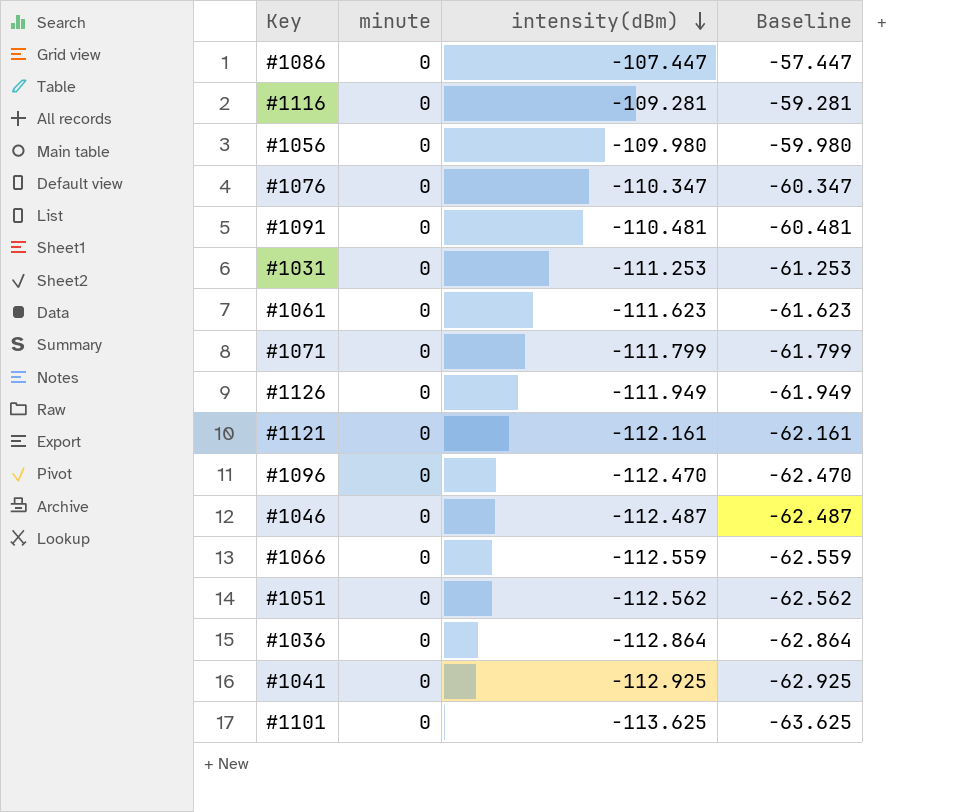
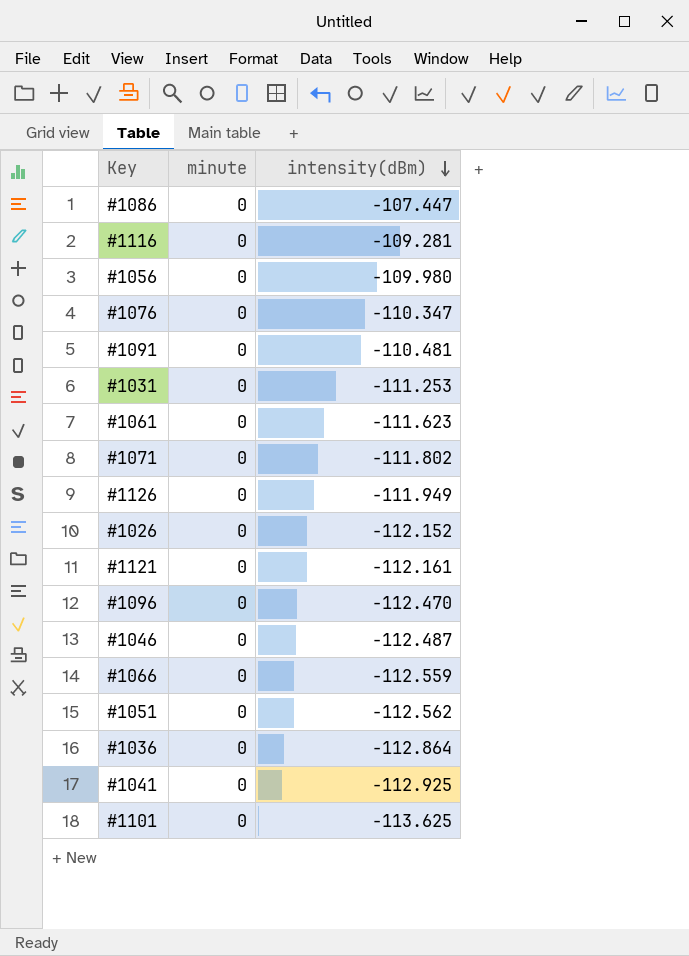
column Baseline | formula: [intensity(dBm)] + 50 -> none
#1071 | intensity(dBm): -111.799 -> -111.802
row #1026: none -> 0 | -112.152

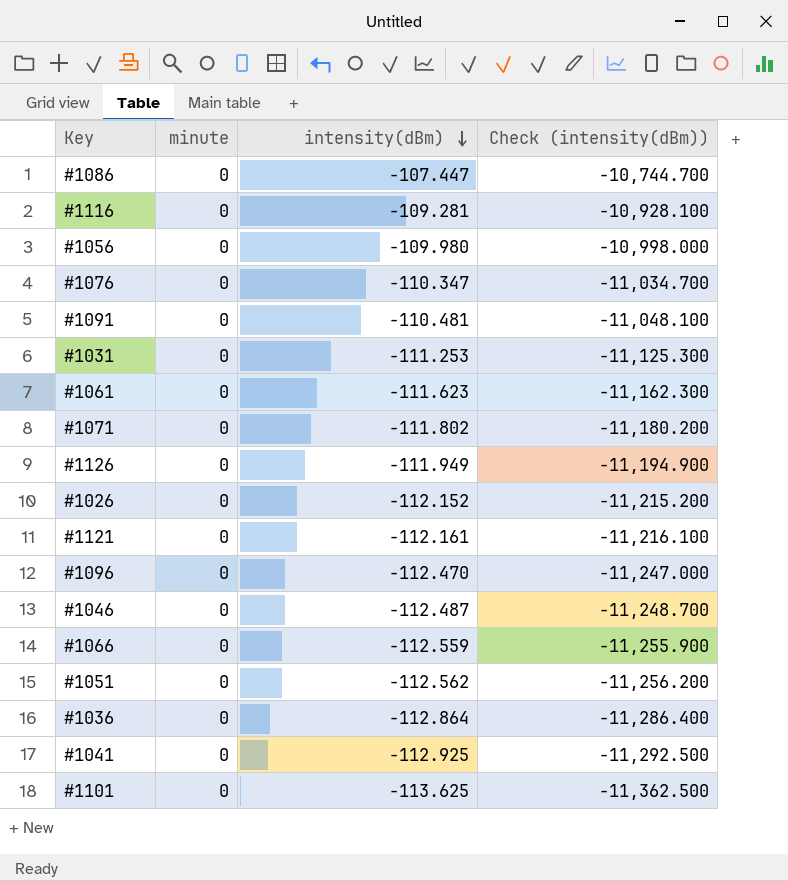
column Check (intensity(dBm)) | formula: none -> [intensity(dBm)] * 100

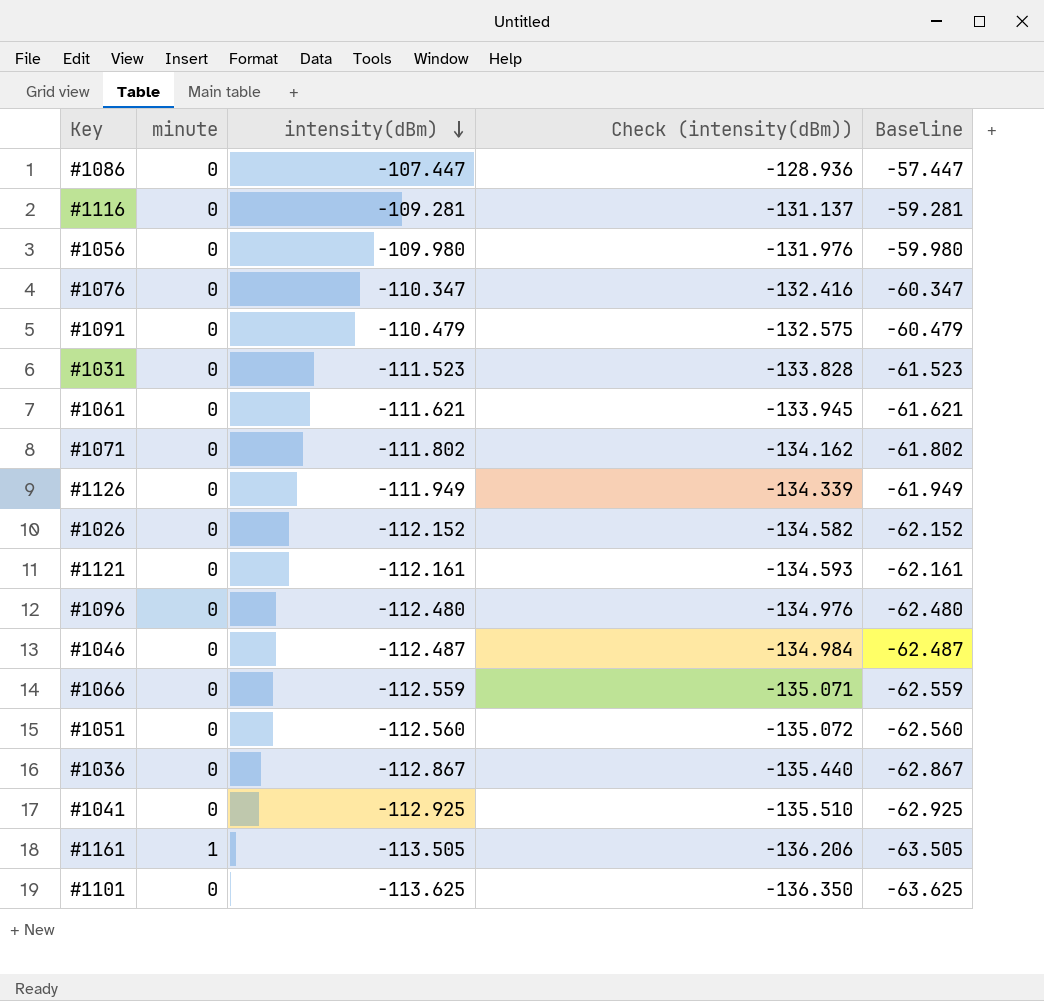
column Check (intensity(dBm)) | formula: [intensity(dBm)] * 100 -> [intensity(dBm)] * 1.2
column Baseline | formula: none -> [intensity(dBm)] + 50
#1091 | intensity(dBm): -110.481 -> -110.479
#1031 | intensity(dBm): -111.253 -> -111.523
#1061 | intensity(dBm): -111.623 -> -111.621
#1096 | intensity(dBm): -112.470 -> -112.480
#1051 | intensity(dBm): -112.562 -> -112.560
#1036 | intensity(dBm): -112.864 -> -112.867
row #1161: none -> 1 | -113.505 | -136.206 | -63.505

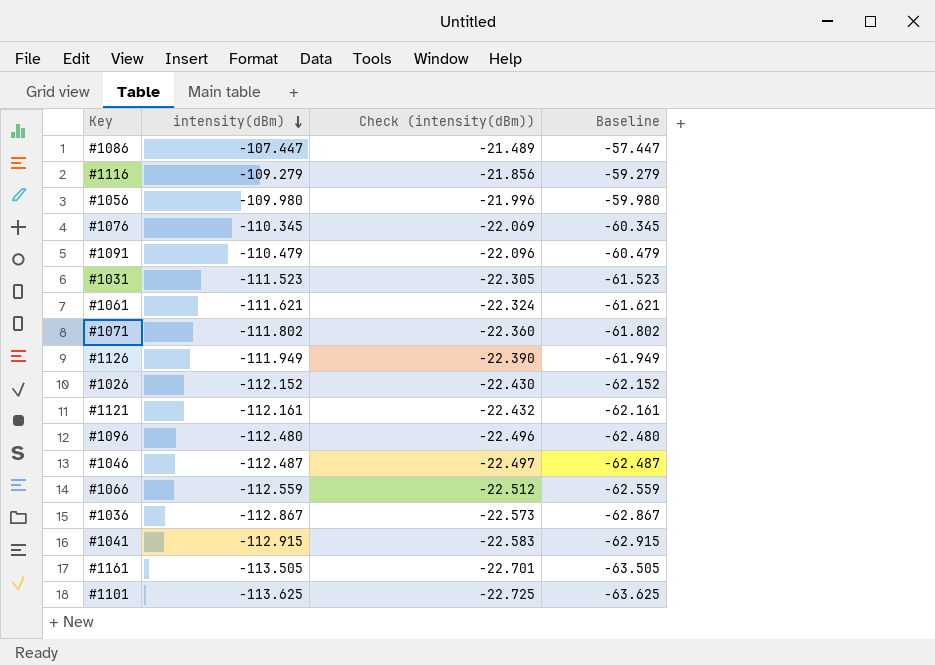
column minute | position: 2 -> none
column Check (intensity(dBm)) | formula: [intensity(dBm)] * 1.2 -> [intensity(dBm)] * 0.2
row #1051: 0 | -112.560 | -135.072 | -62.560 -> none
#1116 | intensity(dBm): -109.281 -> -109.279
#1116 | Baseline: -59.281 -> -59.279
#1076 | intensity(dBm): -110.347 -> -110.345
#1076 | Baseline: -60.347 -> -60.345
#1041 | intensity(dBm): -112.925 -> -112.915
#1041 | Baseline: -62.925 -> -62.915

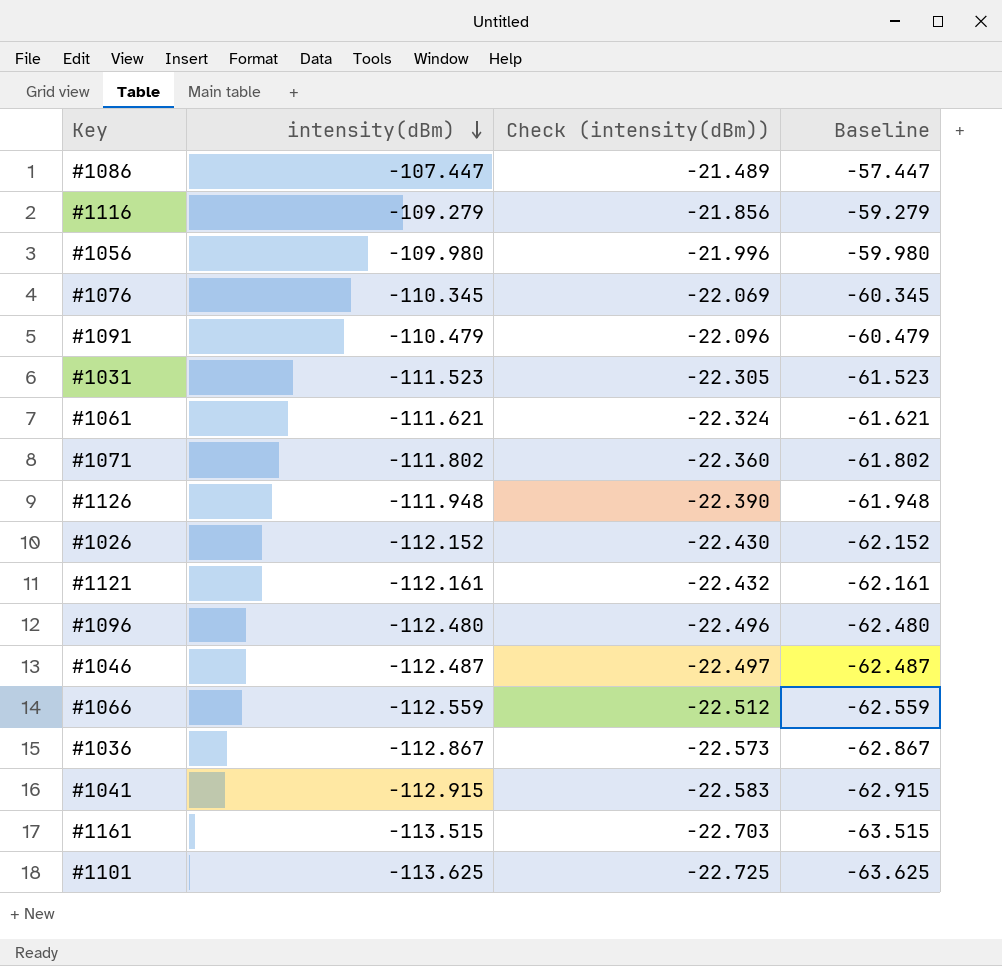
#1126 | intensity(dBm): -111.949 -> -111.948
#1126 | Baseline: -61.949 -> -61.948
#1161 | intensity(dBm): -113.505 -> -113.515
#1161 | Check (intensity(dBm)): -22.701 -> -22.703
#1161 | Baseline: -63.505 -> -63.515

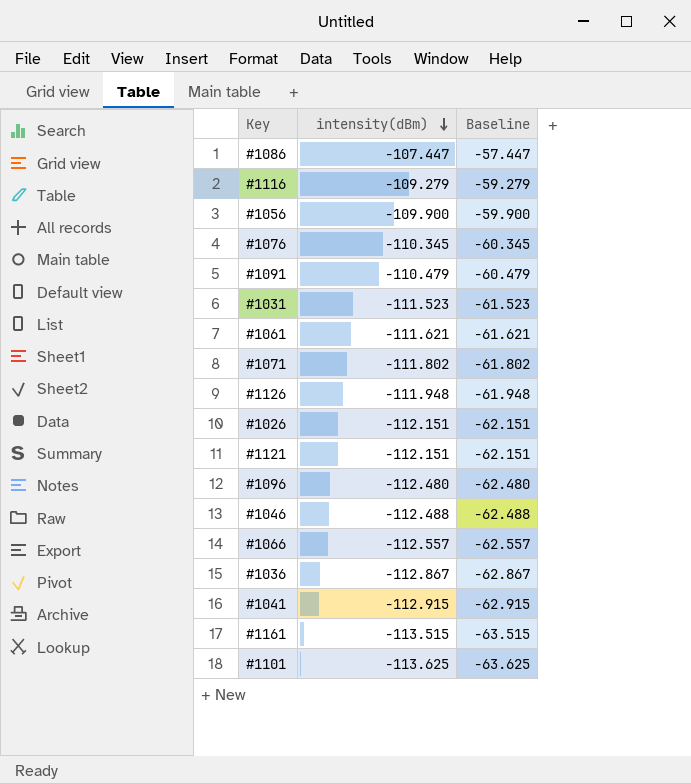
column Check (intensity(dBm)) | formula: [intensity(dBm)] * 0.2 -> none
#1056 | intensity(dBm): -109.980 -> -109.900
#1056 | Baseline: -59.980 -> -59.900
#1026 | intensity(dBm): -112.152 -> -112.151
#1026 | Baseline: -62.152 -> -62.151
#1121 | intensity(dBm): -112.161 -> -112.151
#1121 | Baseline: -62.161 -> -62.151
#1046 | intensity(dBm): -112.487 -> -112.488
#1046 | Baseline: -62.487 -> -62.488
#1066 | intensity(dBm): -112.559 -> -112.557
#1066 | Baseline: -62.559 -> -62.557

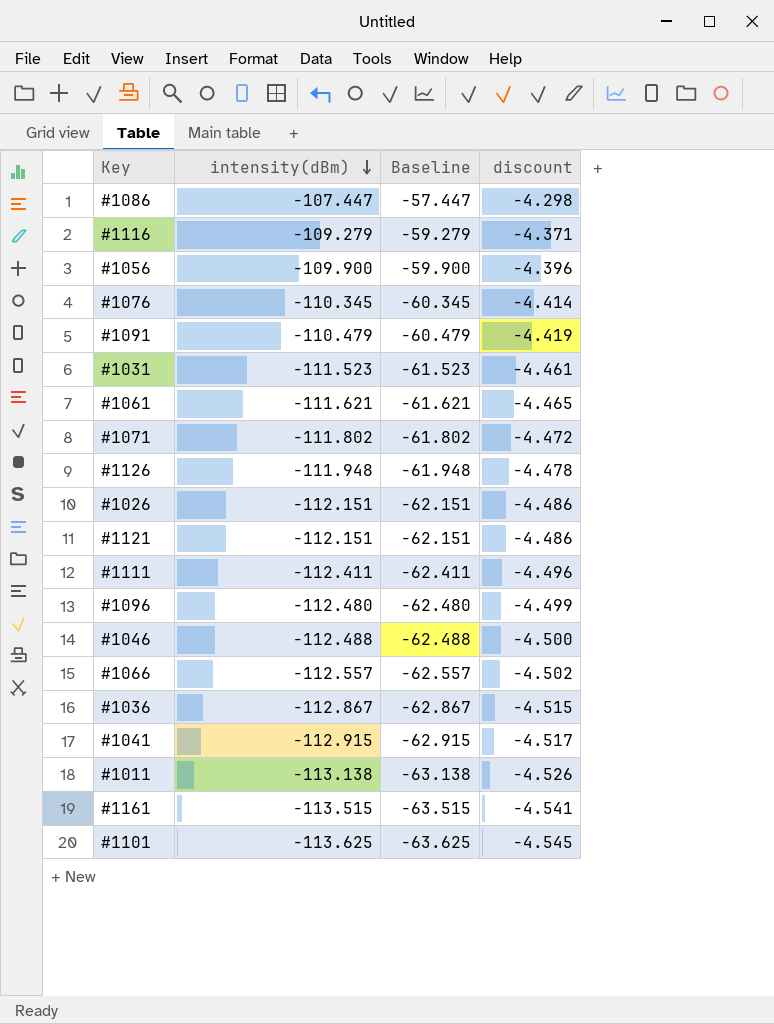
column discount | formula: none -> [intensity(dBm)] * 0.04
row #1111: none -> -112.411 | -62.411 | -4.496
row #1011: none -> -113.138 | -63.138 | -4.526

